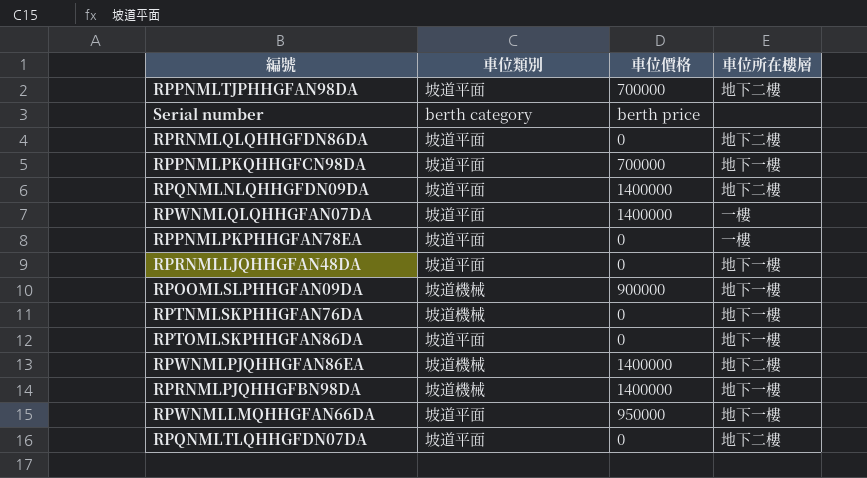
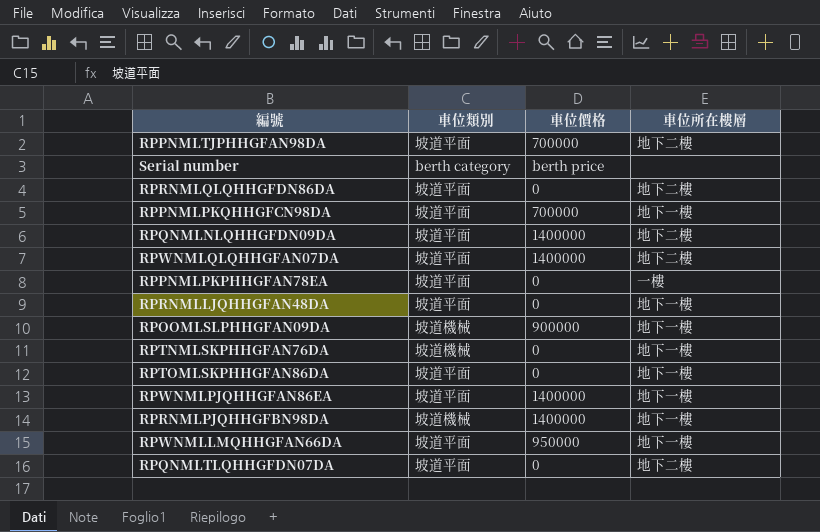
RPWNMLQLQHHGFAN07DA | 車位所在樓層: 一樓 -> 地下二樓
RPWNMLPJQHHGFAN86EA | 車位類別: 坡道機械 -> 坡道平面
RPWNMLPJQHHGFAN86EA | 車位所在樓層: 地下二樓 -> 地下一樓

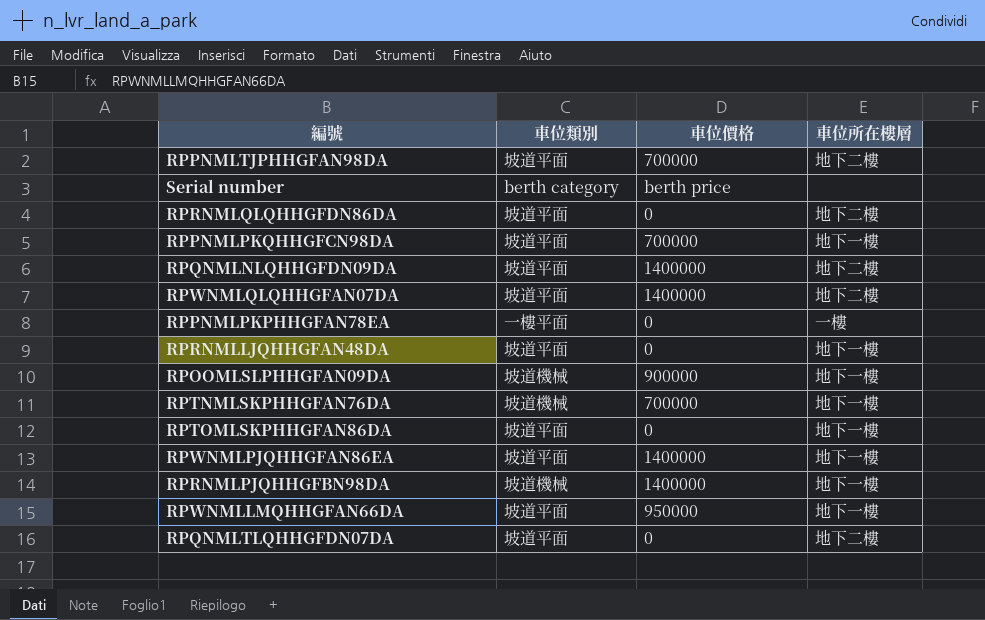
RPPNMLPKPHHGFAN78EA | 車位類別: 坡道平面 -> 一樓平面
RPTNMLSKPHHGFAN76DA | 車位價格: 0 -> 700000

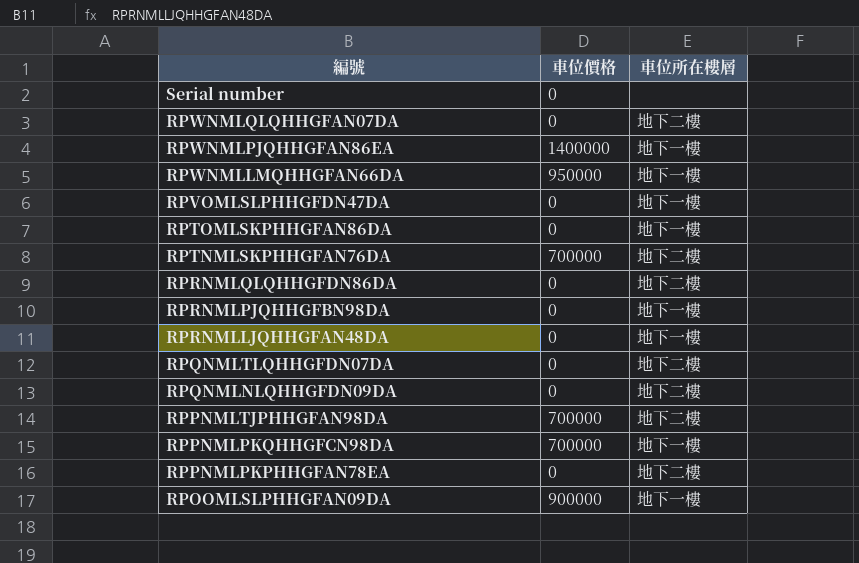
row order: none -> 編號 descending
column 車位類別 | position: 2 -> none
Serial number | 車位價格: berth price -> 0
RPWNMLQLQHHGFAN07DA | 車位價格: 1400000 -> 0
row RPVOMLSLPHHGFDN47DA: none -> 0 | 地下一樓
RPTNMLSKPHHGFAN76DA | 車位所在樓層: 地下一樓 -> 地下二樓
RPRNMLPJQHHGFBN98DA | 車位價格: 1400000 -> 0
RPQNMLNLQHHGFDN09DA | 車位價格: 1400000 -> 0
RPPNMLPKPHHGFAN78EA | 車位所在樓層: 一樓 -> 地下二樓

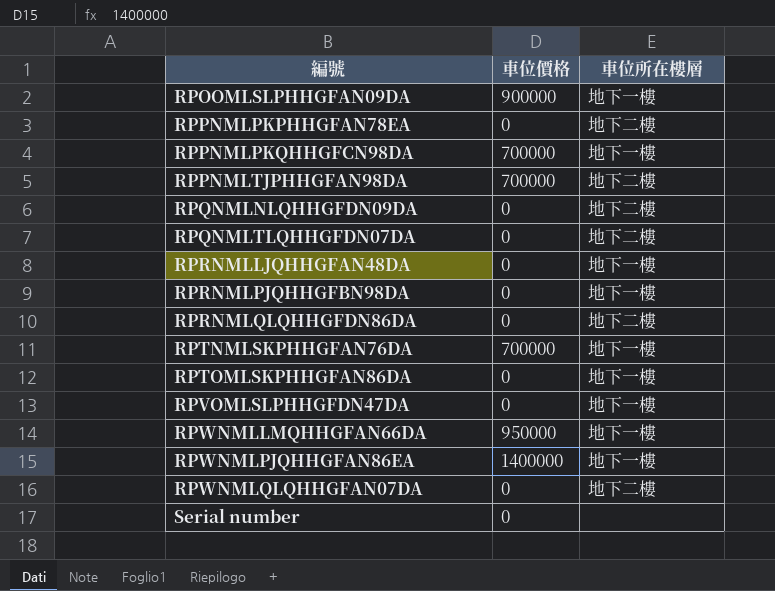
row order: 編號 descending -> 編號 ascending
RPTNMLSKPHHGFAN76DA | 車位所在樓層: 地下二樓 -> 地下一樓

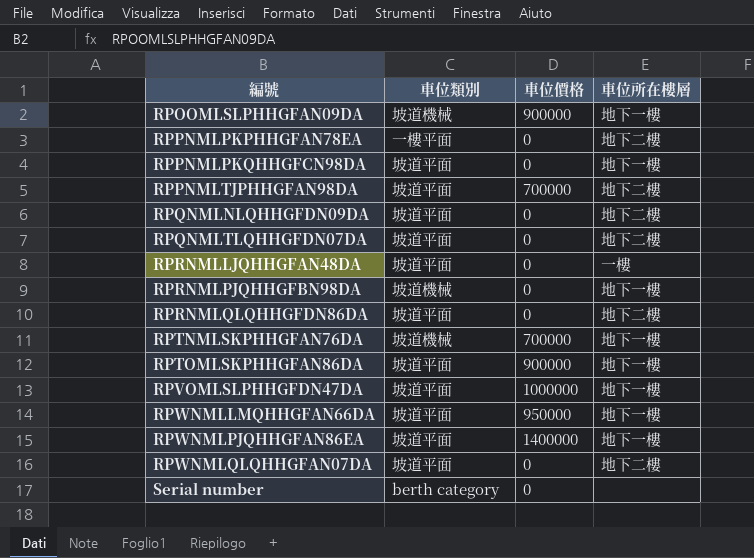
column 車位類別 | position: none -> 2
RPPNMLPKQHHGFCN98DA | 車位價格: 700000 -> 0
RPRNMLLJQHHGFAN48DA | 車位所在樓層: 地下一樓 -> 一樓
RPTOMLSKPHHGFAN86DA | 車位價格: 0 -> 900000
RPVOMLSLPHHGFDN47DA | 車位價格: 0 -> 1000000

